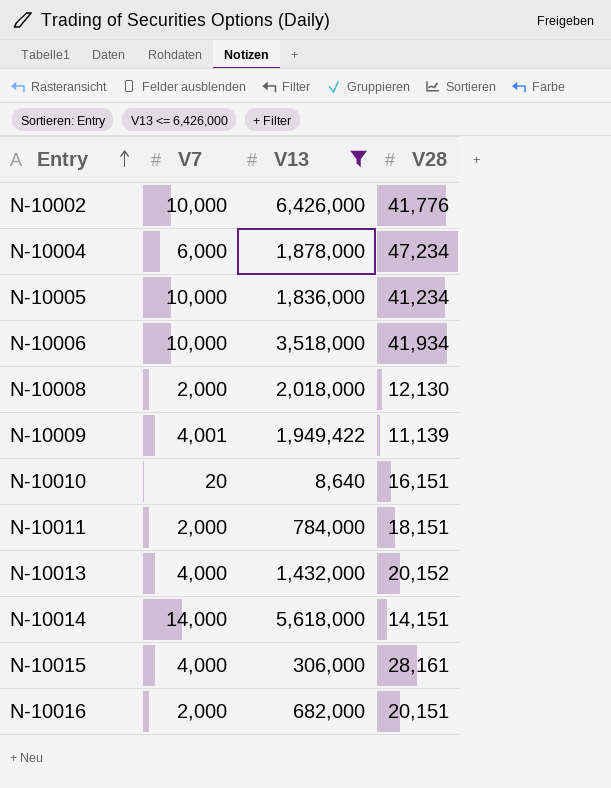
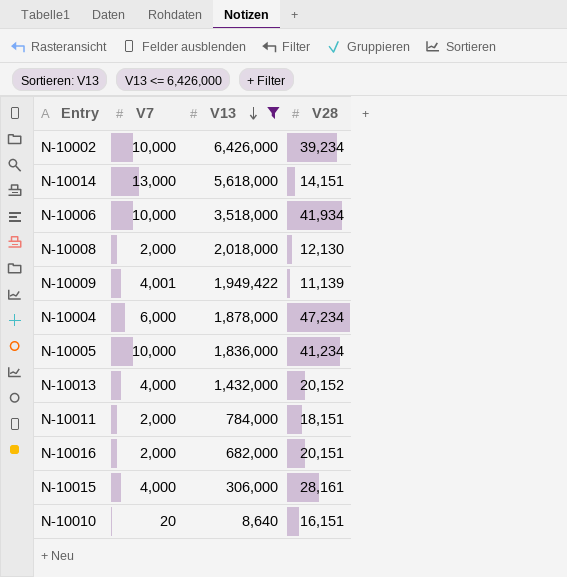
row order: Entry ascending -> V13 descending
N-10002 | V28: 41,776 -> 39,234
N-10014 | V7: 14,000 -> 13,000

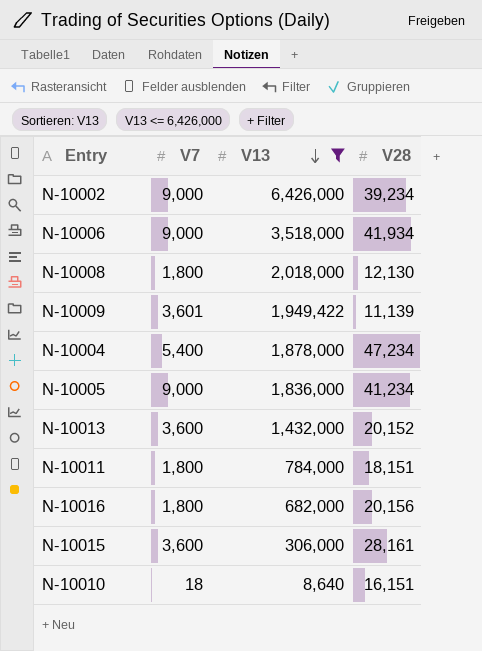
row N-10014: 13,000 | 5,618,000 | 14,151 -> none
N-10002 | V7: 10,000 -> 9,000
N-10006 | V7: 10,000 -> 9,000
N-10008 | V7: 2,000 -> 1,800
N-10009 | V7: 4,001 -> 3,601
N-10004 | V7: 6,000 -> 5,400
N-10005 | V7: 10,000 -> 9,000
N-10013 | V7: 4,000 -> 3,600
N-10011 | V7: 2,000 -> 1,800
N-10016 | V7: 2,000 -> 1,800
N-10016 | V28: 20,151 -> 20,156
N-10015 | V7: 4,000 -> 3,600
N-10010 | V7: 20 -> 18

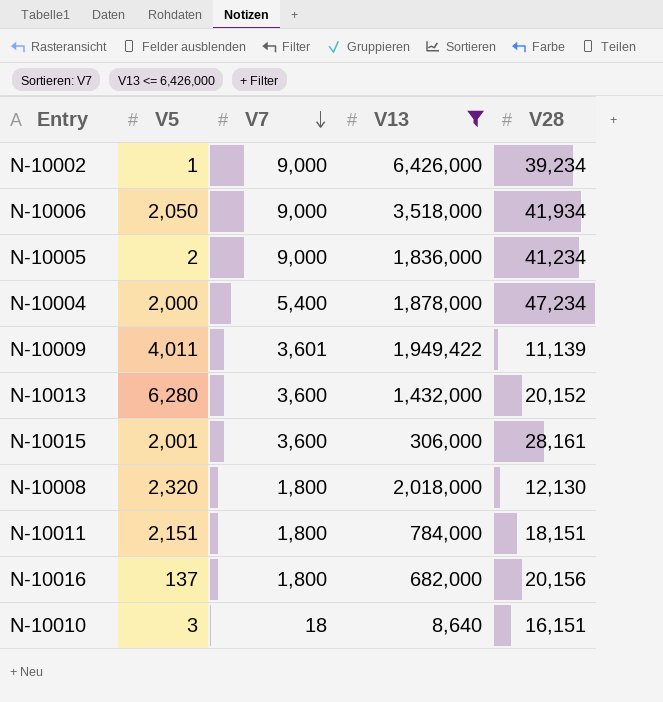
row order: V13 descending -> V7 descending
column V5 | position: none -> 2

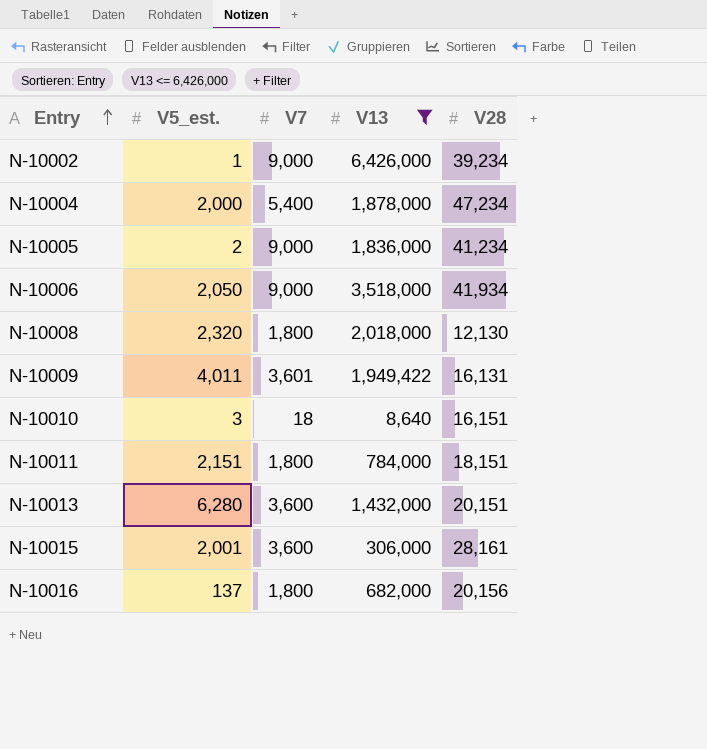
row order: V7 descending -> Entry ascending
column name: V5 -> V5_est.
N-10009 | V28: 11,139 -> 16,131
N-10013 | V28: 20,152 -> 20,151

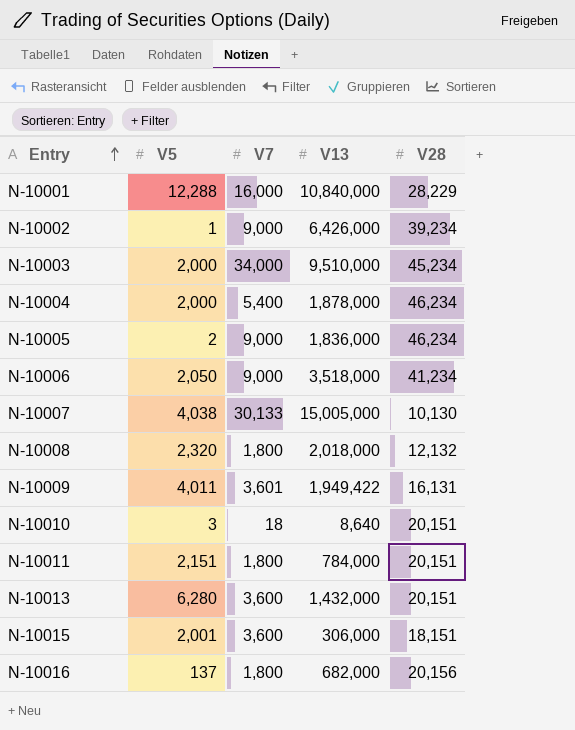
filter: V13 <= 6,426,000 -> none
column name: V5_est. -> V5
N-10004 | V28: 47,234 -> 46,234
N-10005 | V28: 41,234 -> 46,234
N-10006 | V28: 41,934 -> 41,234
N-10008 | V28: 12,130 -> 12,132
N-10010 | V28: 16,151 -> 20,151
N-10011 | V28: 18,151 -> 20,151
N-10015 | V28: 28,161 -> 18,151

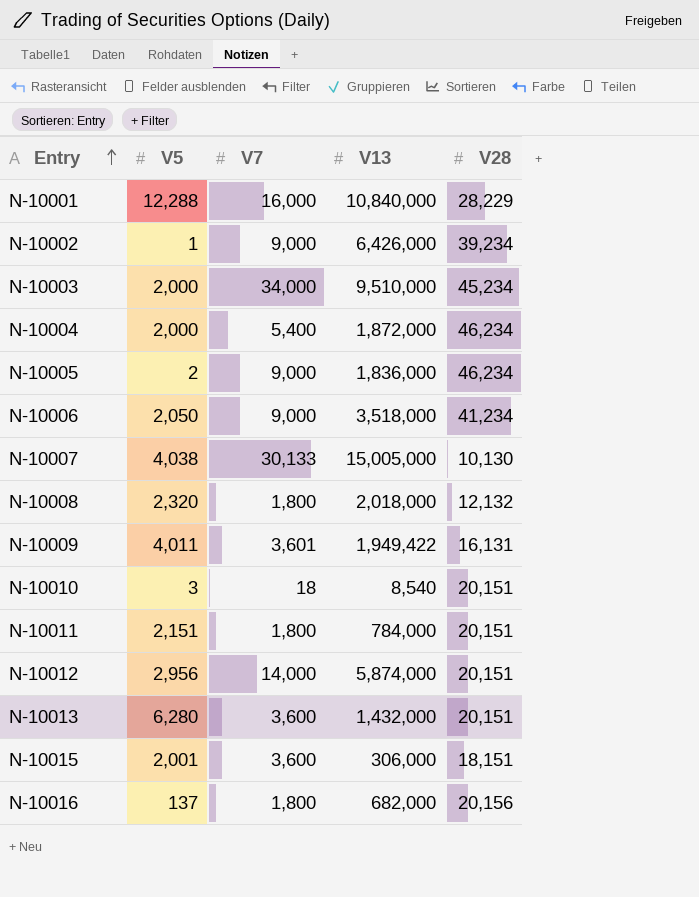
N-10004 | V13: 1,878,000 -> 1,872,000
N-10010 | V13: 8,640 -> 8,540
row N-10012: none -> 2,956 | 14,000 | 5,874,000 | 20,151

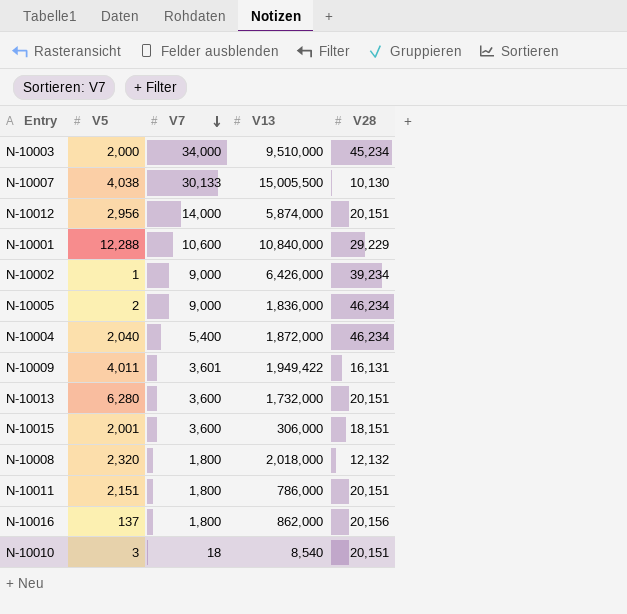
row order: Entry ascending -> V7 descending
row N-10006: 2,050 | 9,000 | 3,518,000 | 41,234 -> none
N-10007 | V13: 15,005,000 -> 15,005,500
N-10001 | V7: 16,000 -> 10,600
N-10001 | V28: 28,229 -> 29,229
N-10004 | V5: 2,000 -> 2,040
N-10013 | V13: 1,432,000 -> 1,732,000
N-10011 | V13: 784,000 -> 786,000
N-10016 | V13: 682,000 -> 862,000

